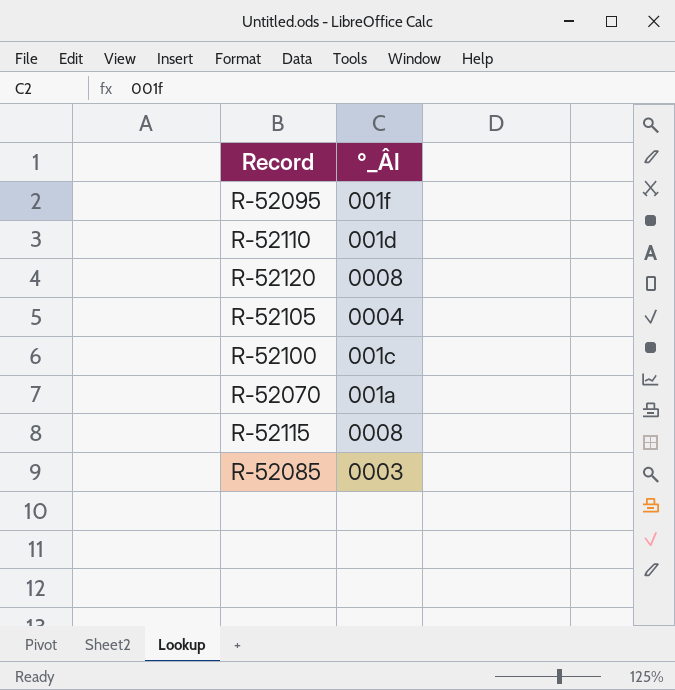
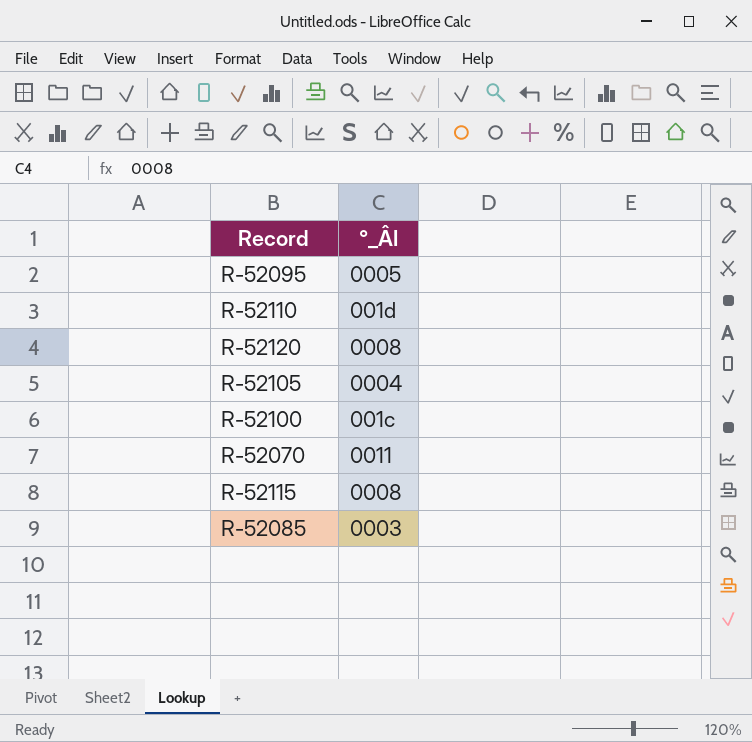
R-52095 | °_ÂI: 001f -> 0005
R-52070 | °_ÂI: 001a -> 0011

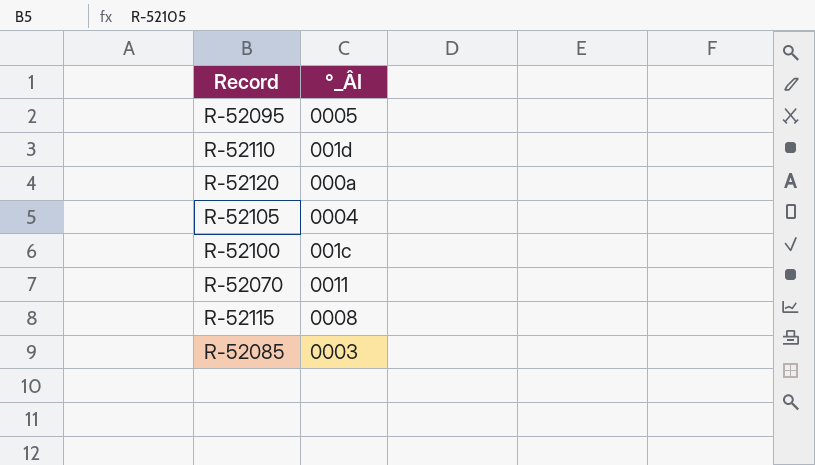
R-52120 | °_ÂI: 0008 -> 000a

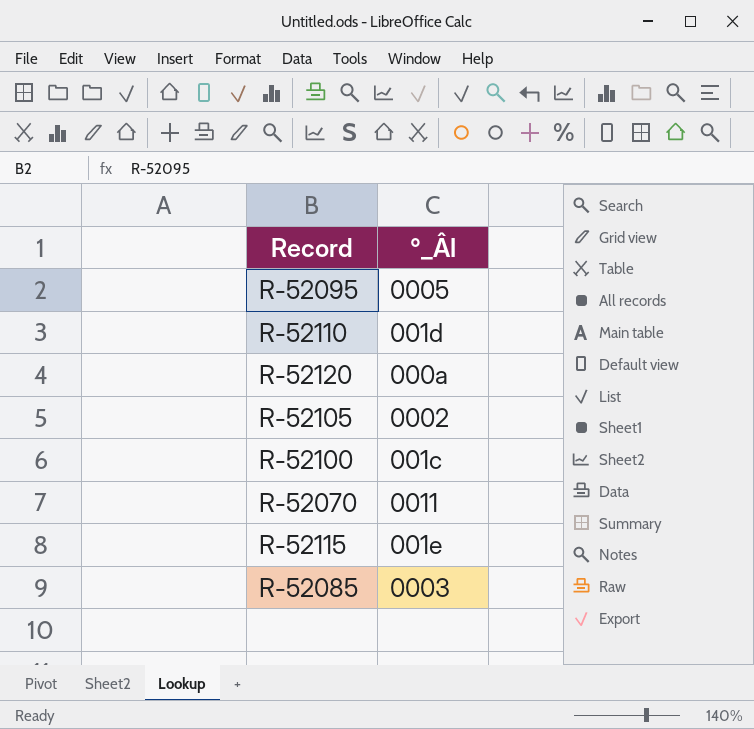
R-52105 | °_ÂI: 0004 -> 0002
R-52115 | °_ÂI: 0008 -> 001e

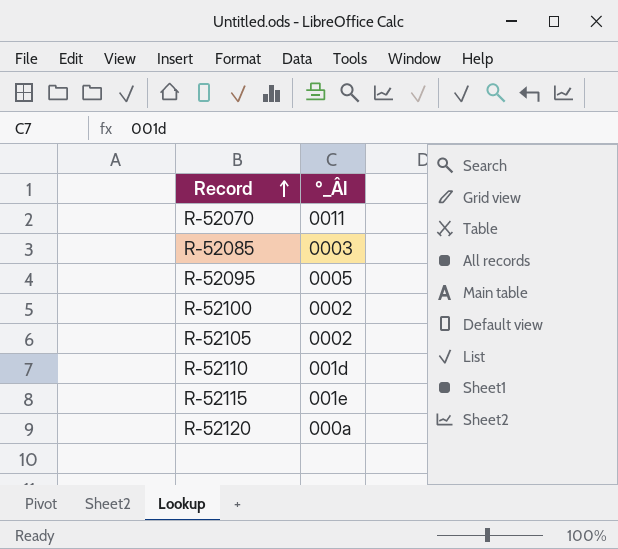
row order: none -> Record ascending
R-52100 | °_ÂI: 001c -> 0002

